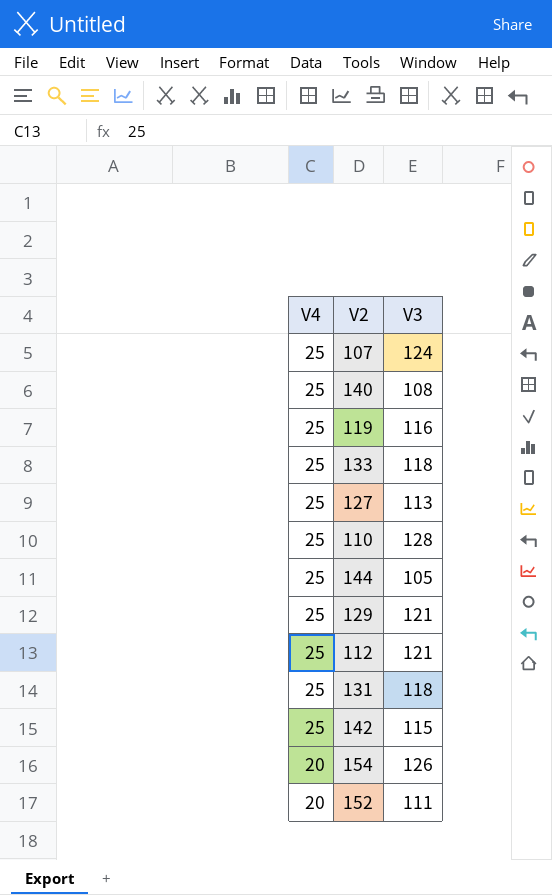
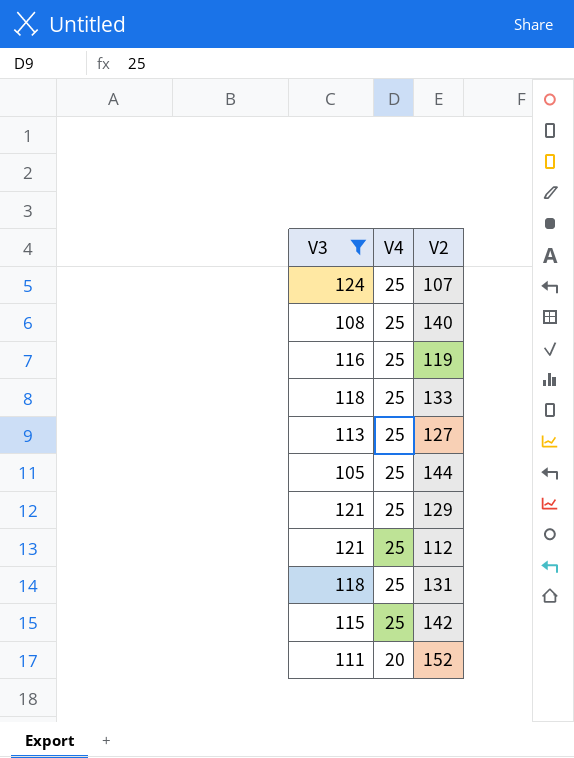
filter: none -> V3 <= 124
column V3 | position: 3 -> 1

